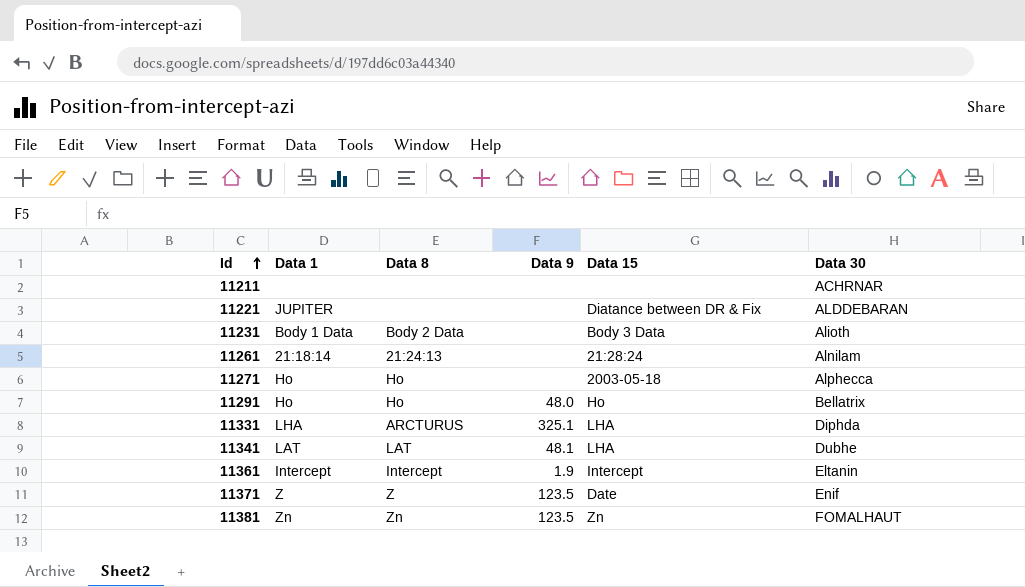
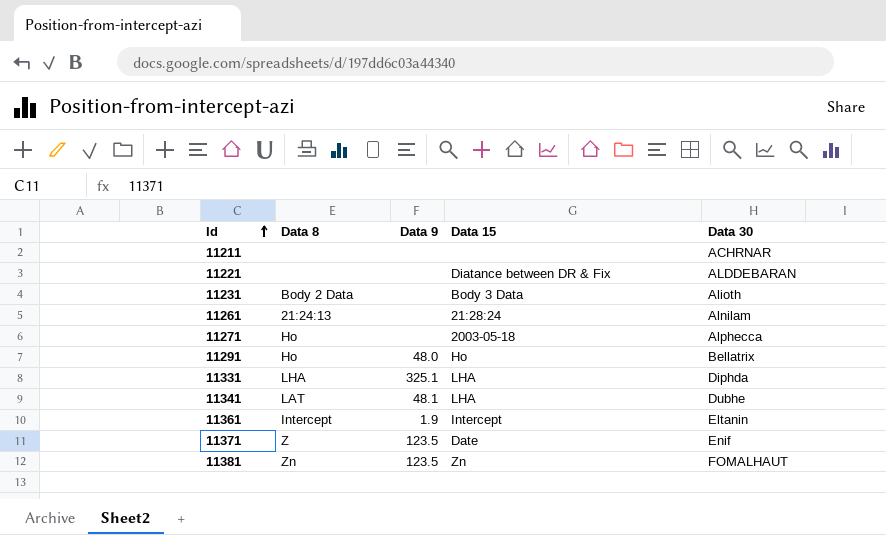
column Data 1 | position: 2 -> none
11331 | Data 8: ARCTURUS -> LHA

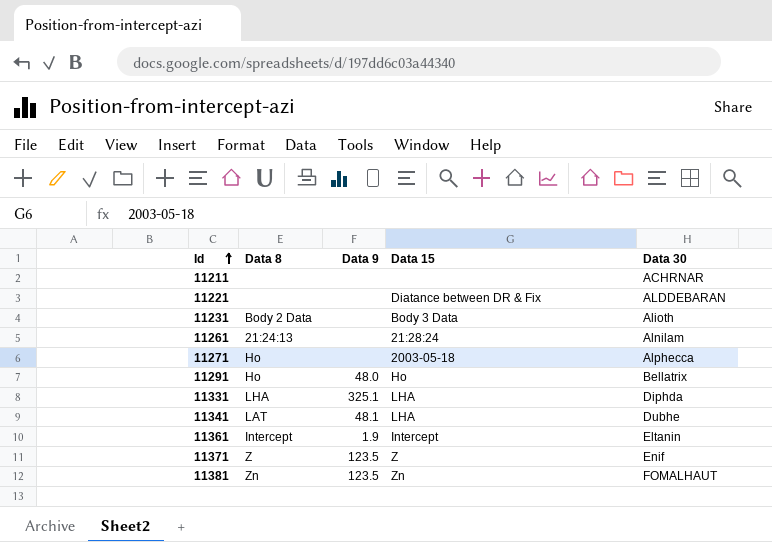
11371 | Data 15: Date -> Z

